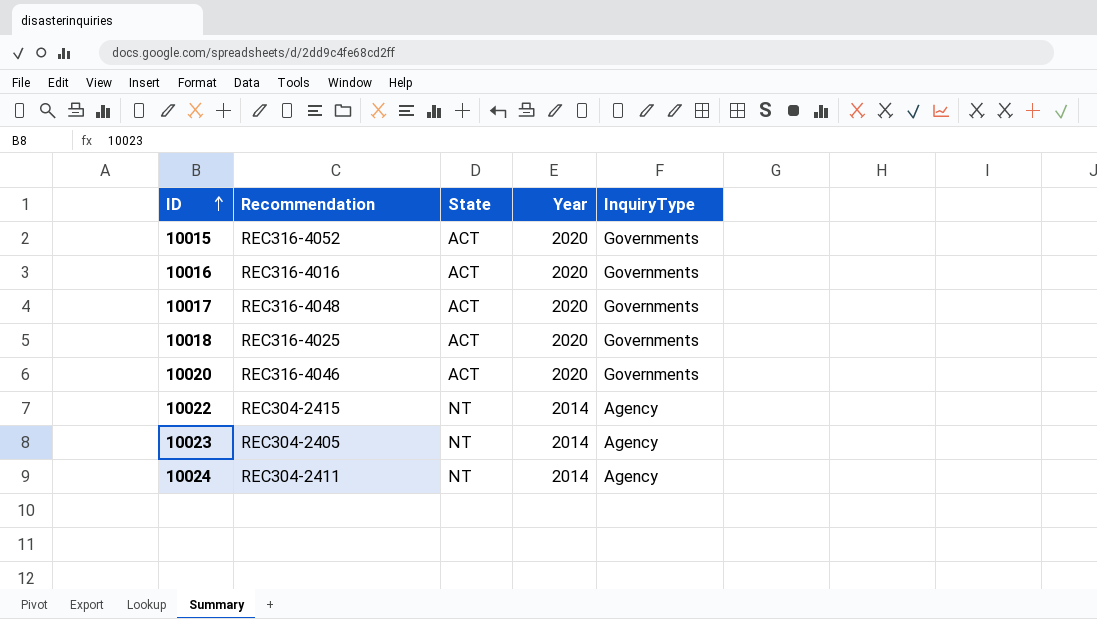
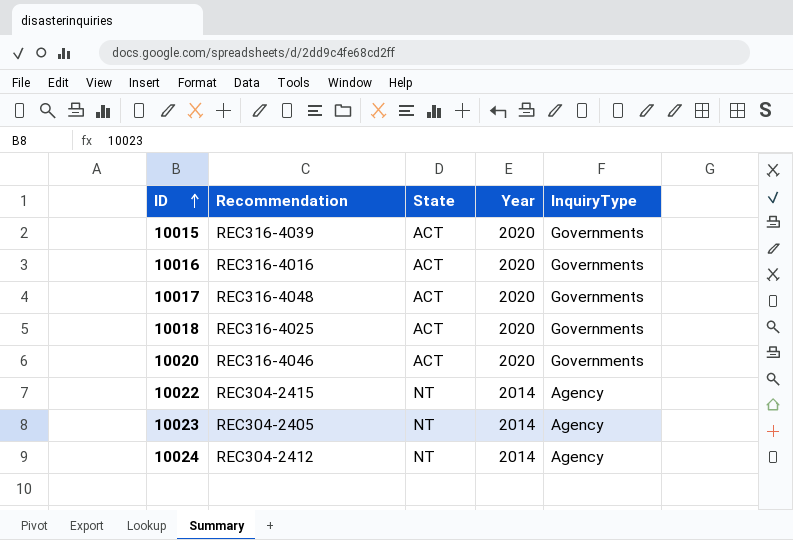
10015 | Recommendation: REC316-4052 -> REC316-4039
10024 | Recommendation: REC304-2411 -> REC304-2412

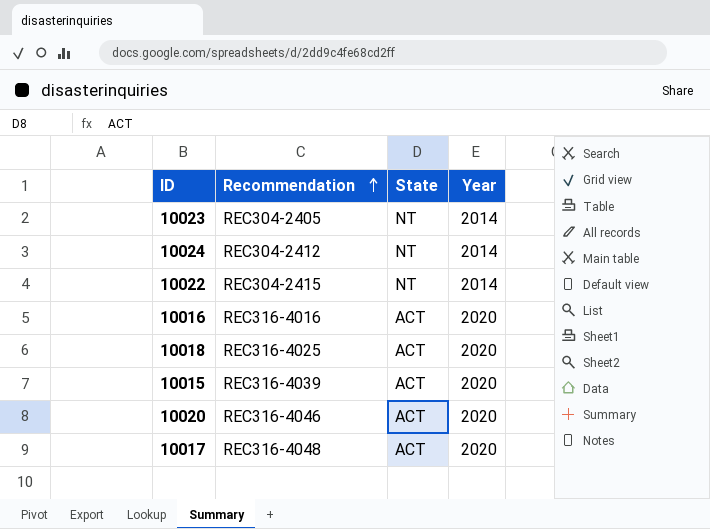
row order: ID ascending -> Recommendation ascending
column InquiryType | position: 5 -> none

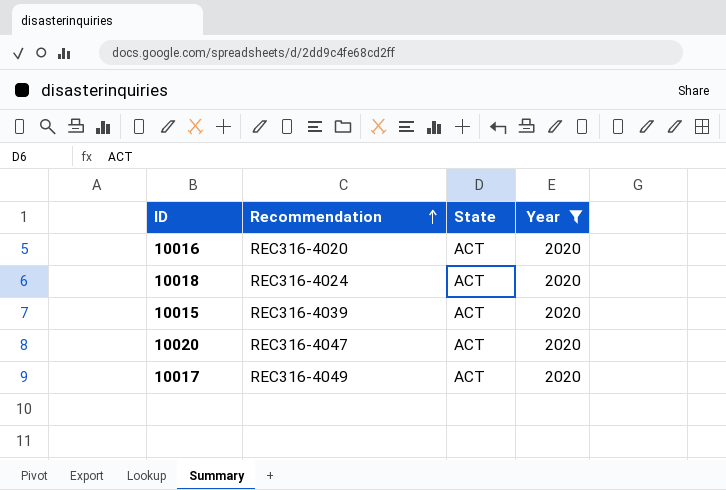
filter: none -> Year = 2020
10016 | Recommendation: REC316-4016 -> REC316-4020
10018 | Recommendation: REC316-4025 -> REC316-4024
10020 | Recommendation: REC316-4046 -> REC316-4047
10017 | Recommendation: REC316-4048 -> REC316-4049

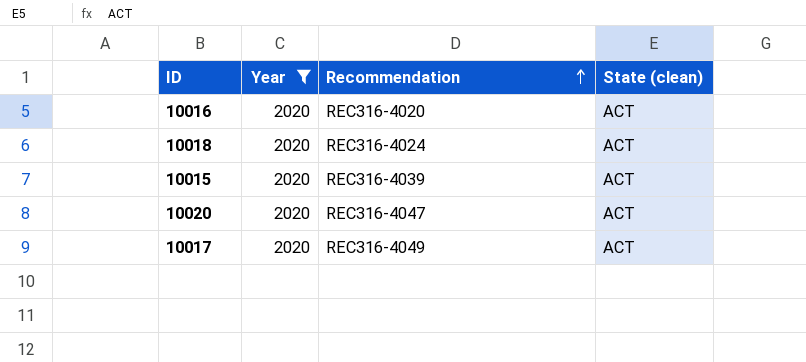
column Year | position: 4 -> 2
column name: State -> State (clean)

